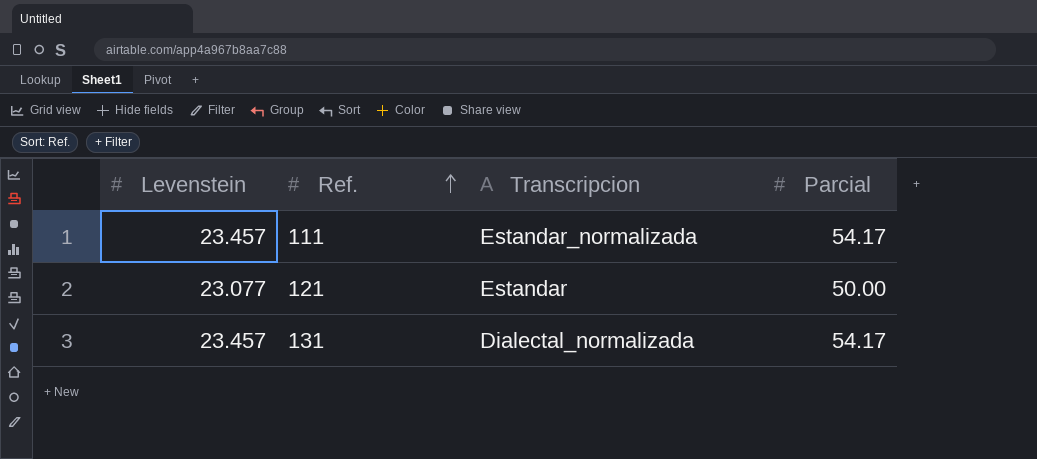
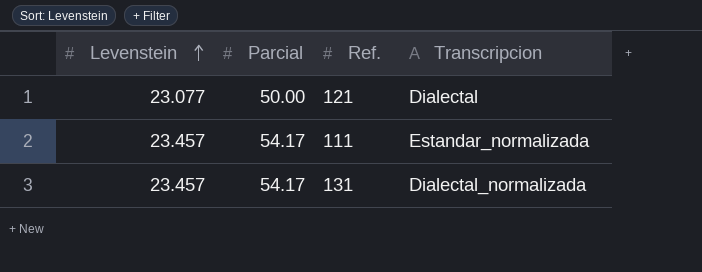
row order: Ref. ascending -> Levenstein ascending
column Parcial | position: 4 -> 2
121 | Transcripcion: Estandar -> Dialectal

